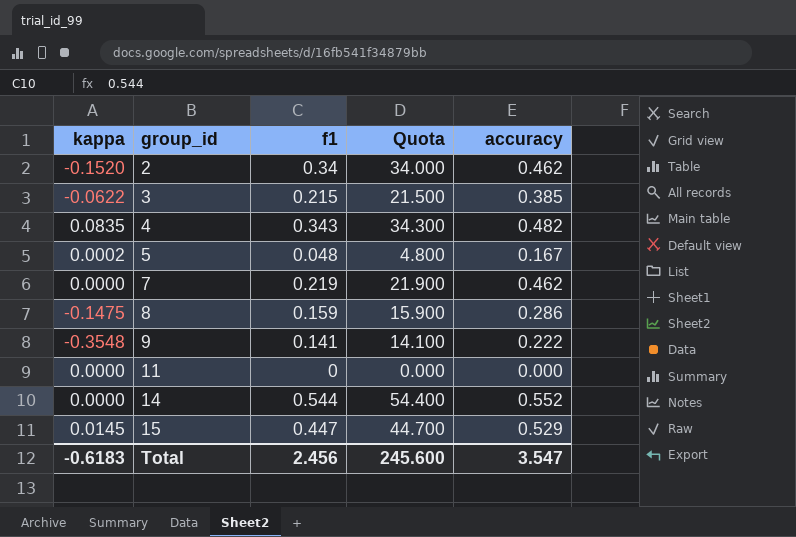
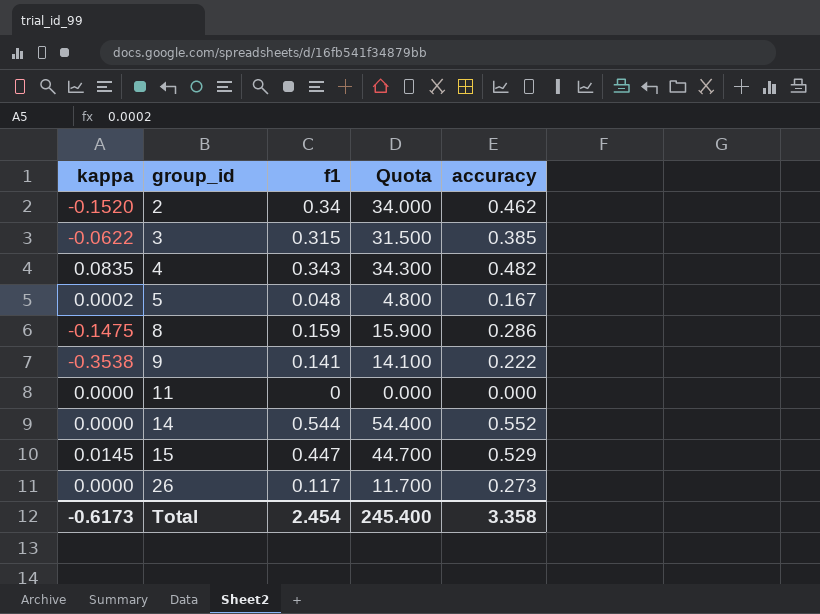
row 7: 0.0000 | 0.219 | 21.900 | 0.462 -> none
3 | f1: 0.215 -> 0.315
3 | Quota: 21.500 -> 31.500
9 | kappa: -0.3548 -> -0.3538
row 26: none -> 0.0000 | 0.117 | 11.700 | 0.273
Total | kappa: -0.6183 -> -0.6173
Total | f1: 2.456 -> 2.454
Total | Quota: 245.600 -> 245.400
Total | accuracy: 3.547 -> 3.358

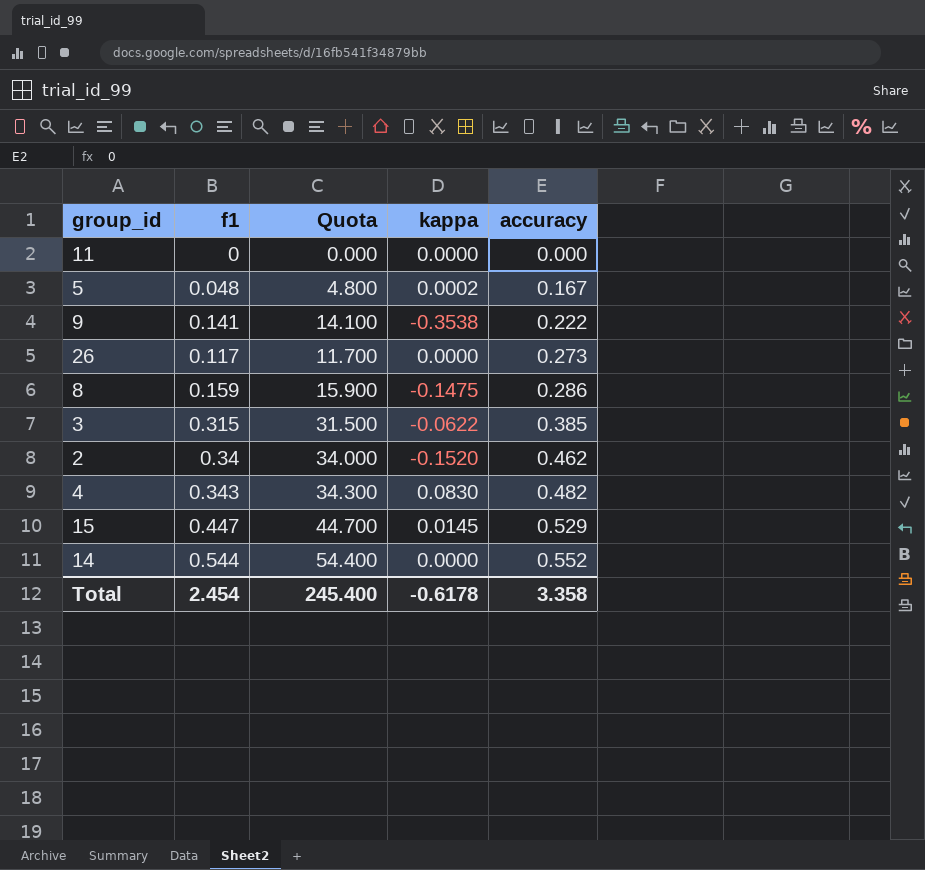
row order: group_id ascending -> accuracy ascending
column kappa | position: 1 -> 4
4 | kappa: 0.0835 -> 0.0830
Total | kappa: -0.6173 -> -0.6178

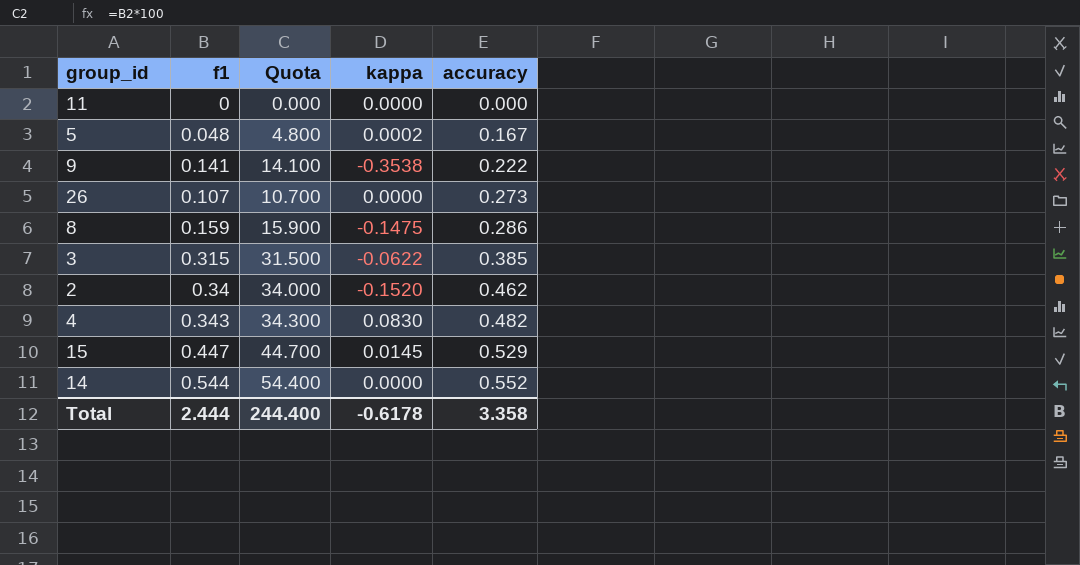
26 | f1: 0.117 -> 0.107
26 | Quota: 11.700 -> 10.700
Total | f1: 2.454 -> 2.444
Total | Quota: 245.400 -> 244.400

